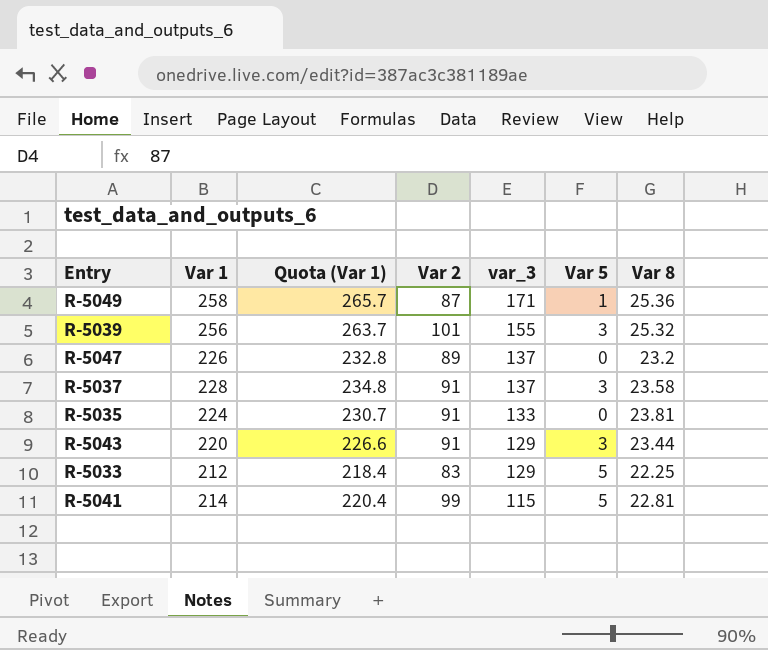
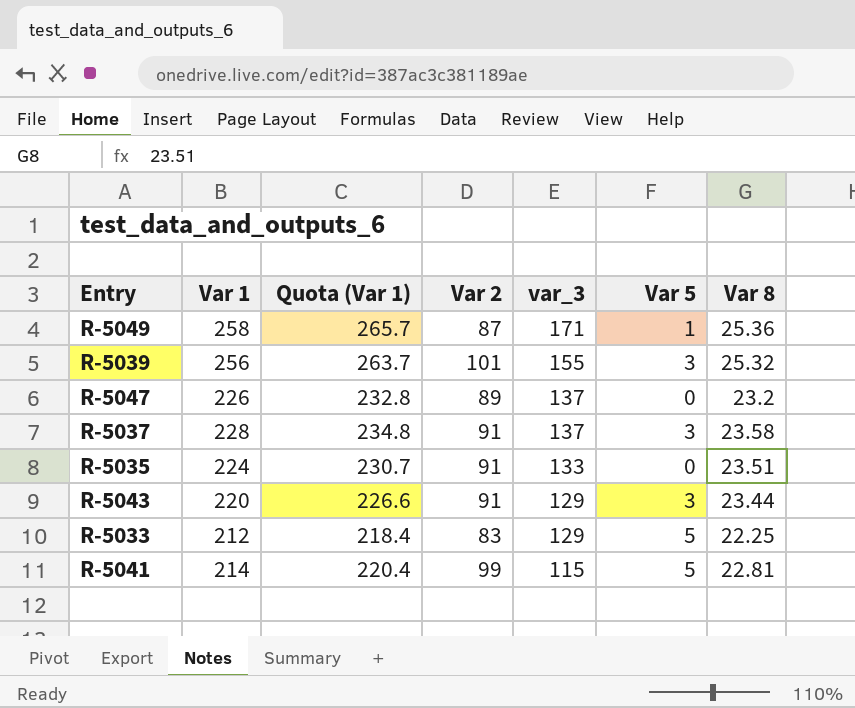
R-5035 | Var 8: 23.81 -> 23.51

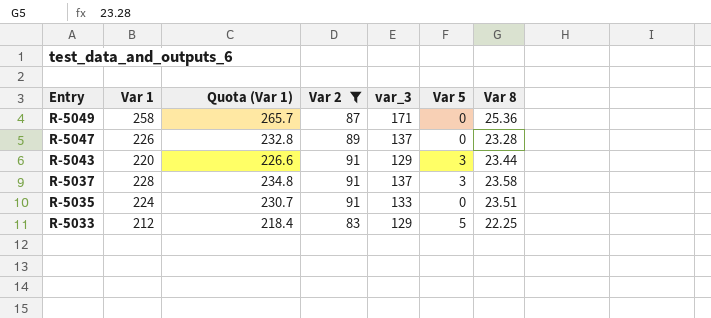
filter: none -> Var 2 <= 91
row order: var_3 descending -> Entry descending
R-5049 | Var 5: 1 -> 0
R-5047 | Var 8: 23.2 -> 23.28

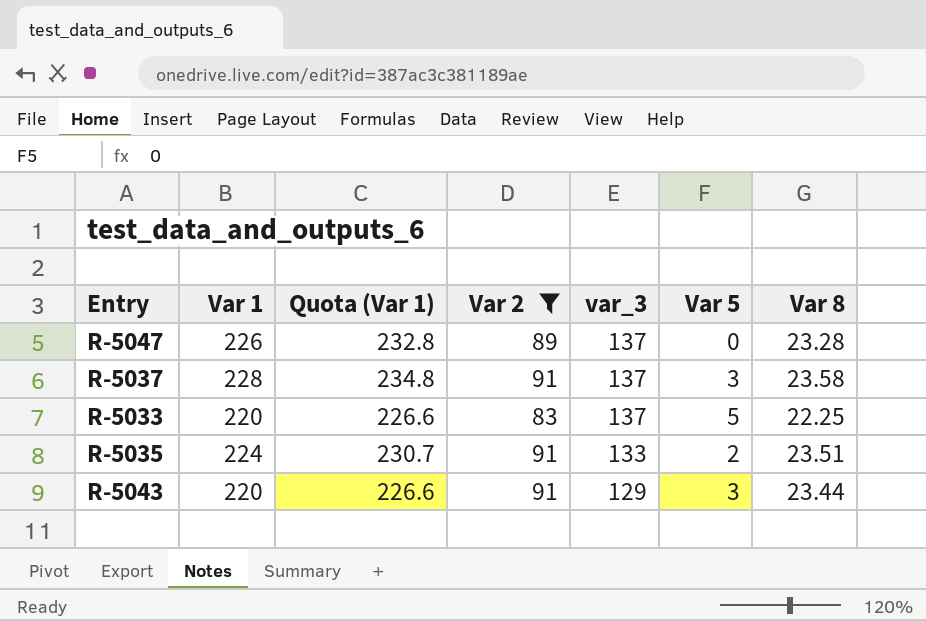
row order: Entry descending -> var_3 descending
row R-5049: 258 | 265.7 | 87 | 171 | 0 | 25.36 -> none
R-5033 | Var 1: 212 -> 220
R-5033 | Quota (Var 1): 218.4 -> 226.6
R-5033 | var_3: 129 -> 137
R-5035 | Var 5: 0 -> 2

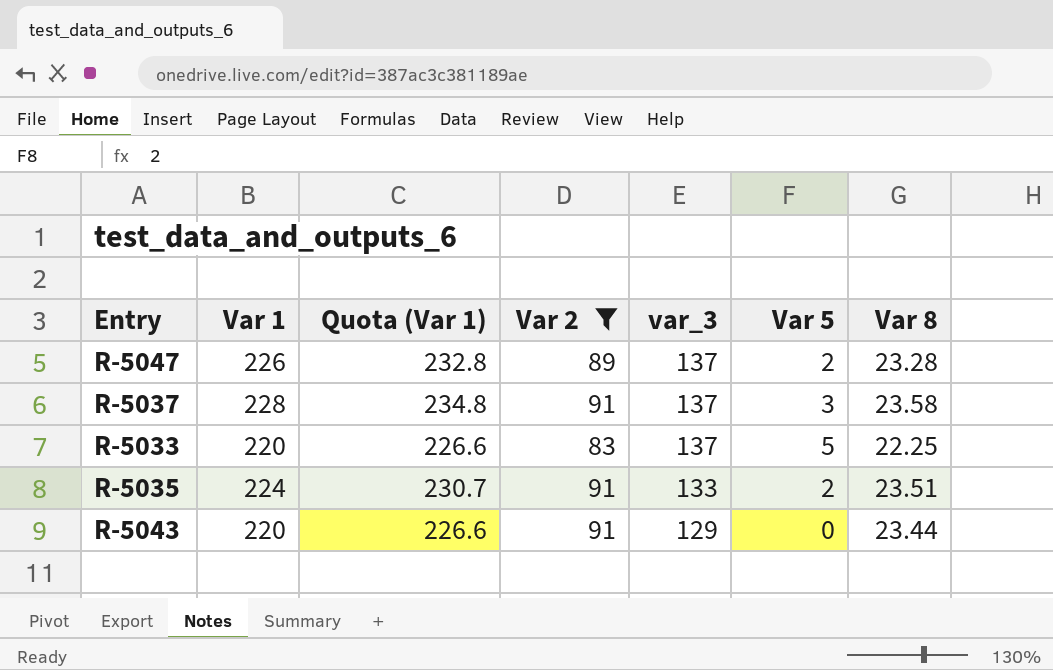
R-5047 | Var 5: 0 -> 2
R-5043 | Var 5: 3 -> 0

